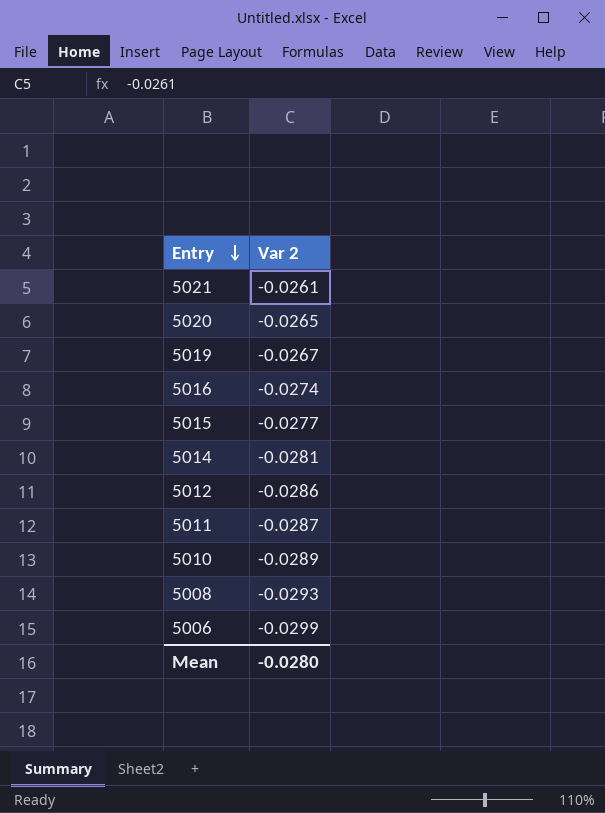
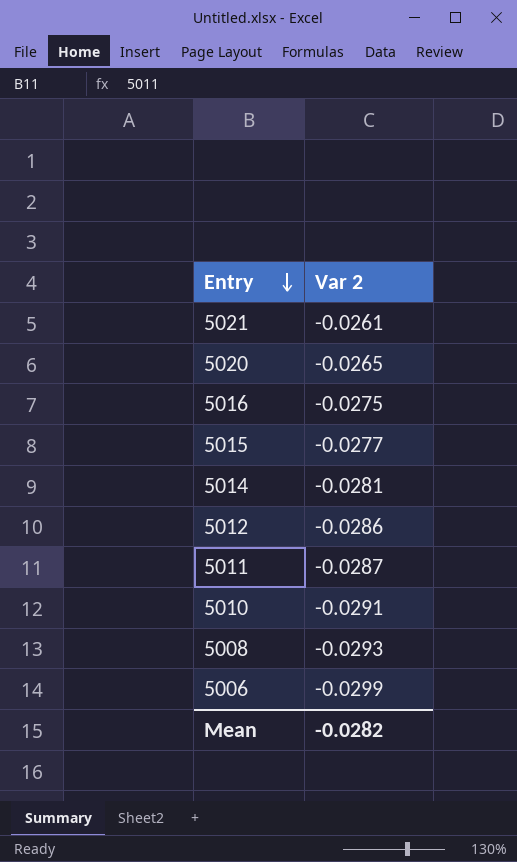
row 5019: -0.0267 -> none
5016 | Var 2: -0.0274 -> -0.0275
5010 | Var 2: -0.0289 -> -0.0291
Mean | Var 2: -0.0280 -> -0.0282

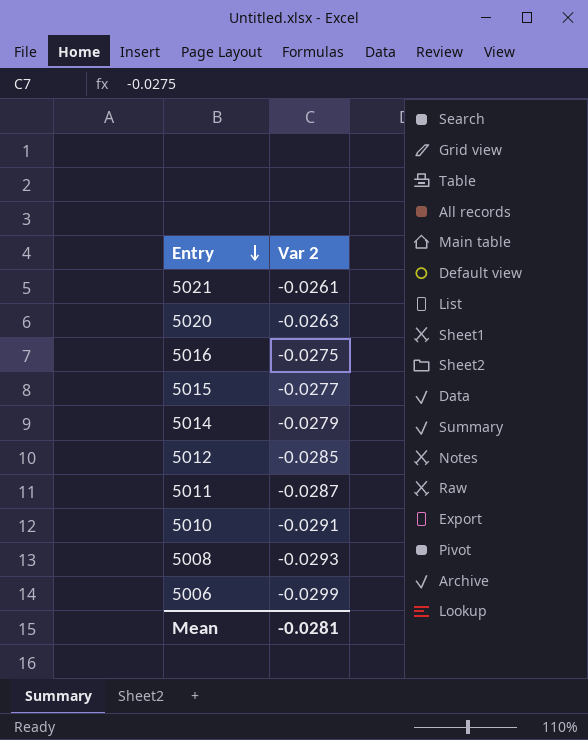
5020 | Var 2: -0.0265 -> -0.0263
5014 | Var 2: -0.0281 -> -0.0279
5012 | Var 2: -0.0286 -> -0.0285
Mean | Var 2: -0.0282 -> -0.0281

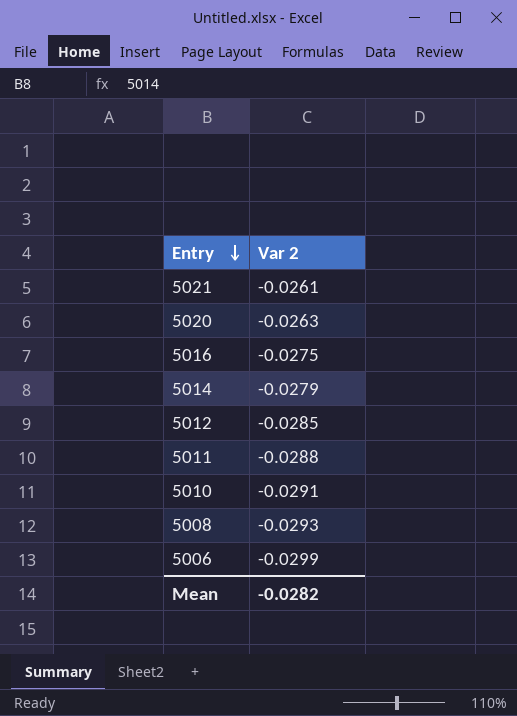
row 5015: -0.0277 -> none
5011 | Var 2: -0.0287 -> -0.0288
Mean | Var 2: -0.0281 -> -0.0282

